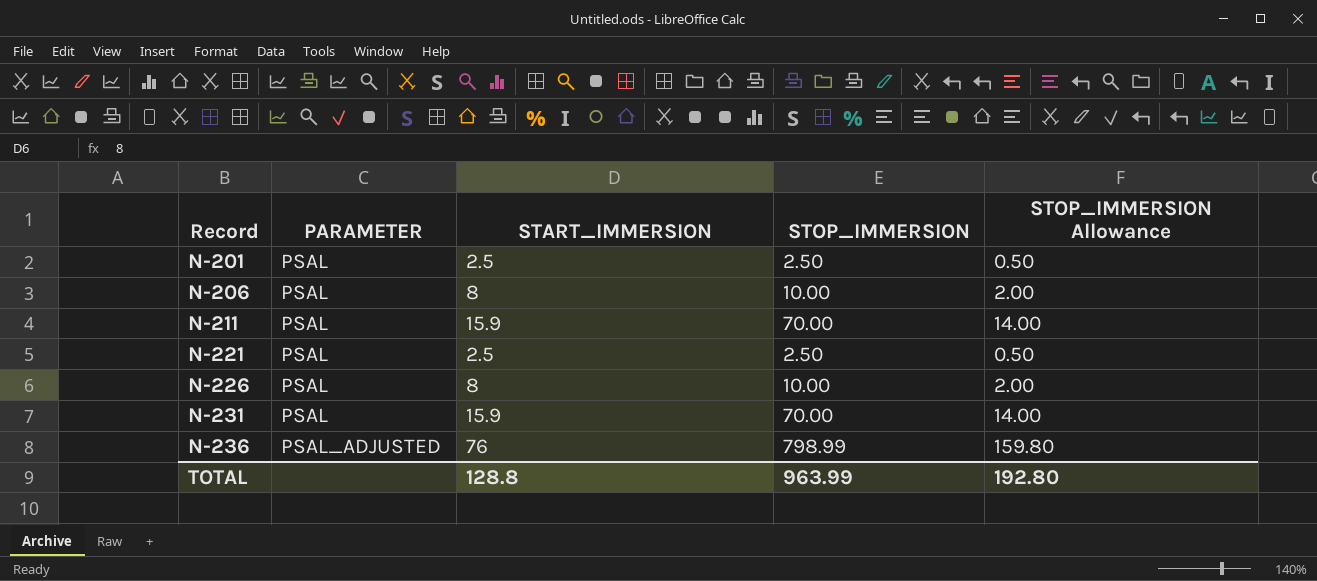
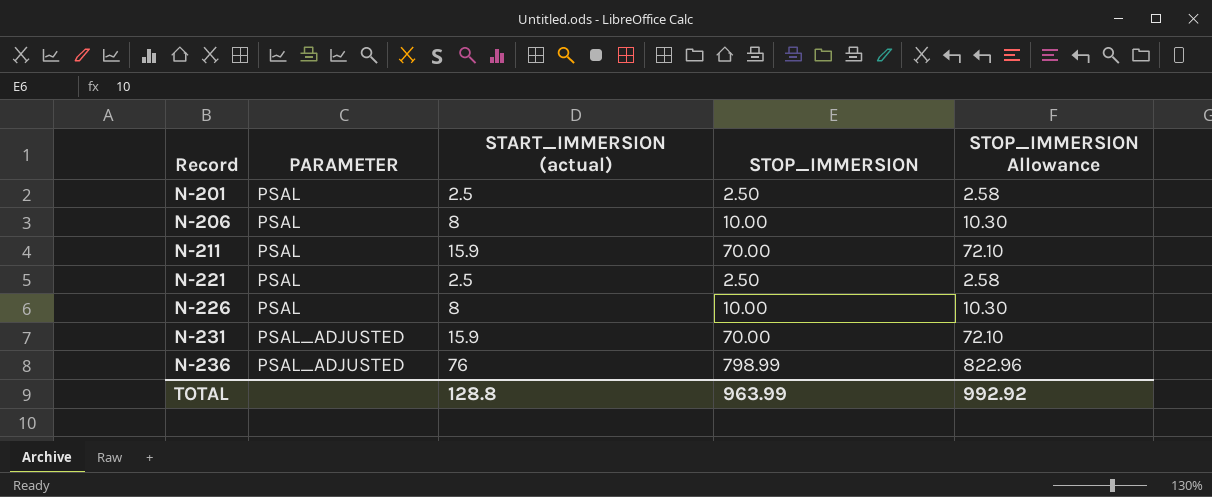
column name: START_IMMERSION -> START_IMMERSION (actual)
column STOP_IMMERSION Allowance | formula: [STOP_IMMERSION] * 0.2 -> [STOP_IMMERSION] * 1.03
N-231 | PARAMETER: PSAL -> PSAL_ADJUSTED
TOTAL | STOP_IMMERSION Allowance: 192.80 -> 992.92

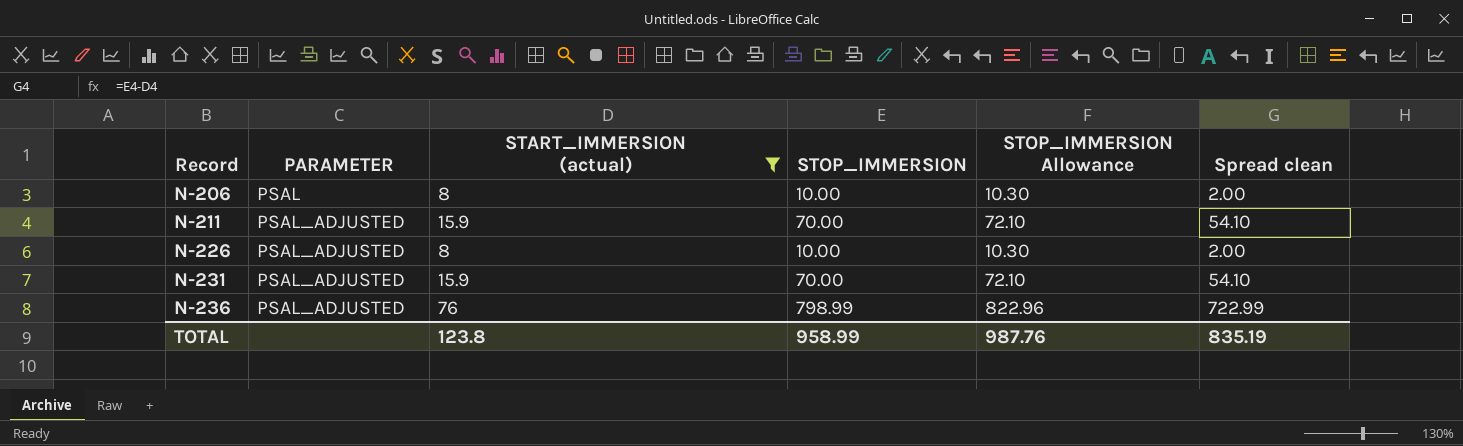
filter: none -> START_IMMERSION (actual) != 2.5
column Spread clean | formula: none -> [STOP_IMMERSION] - [START_IMMERSION (actual)]
N-211 | PARAMETER: PSAL -> PSAL_ADJUSTED
N-226 | PARAMETER: PSAL -> PSAL_ADJUSTED
TOTAL | START_IMMERSION (actual): 128.8 -> 123.8
TOTAL | STOP_IMMERSION: 963.99 -> 958.99
TOTAL | STOP_IMMERSION Allowance: 992.92 -> 987.76

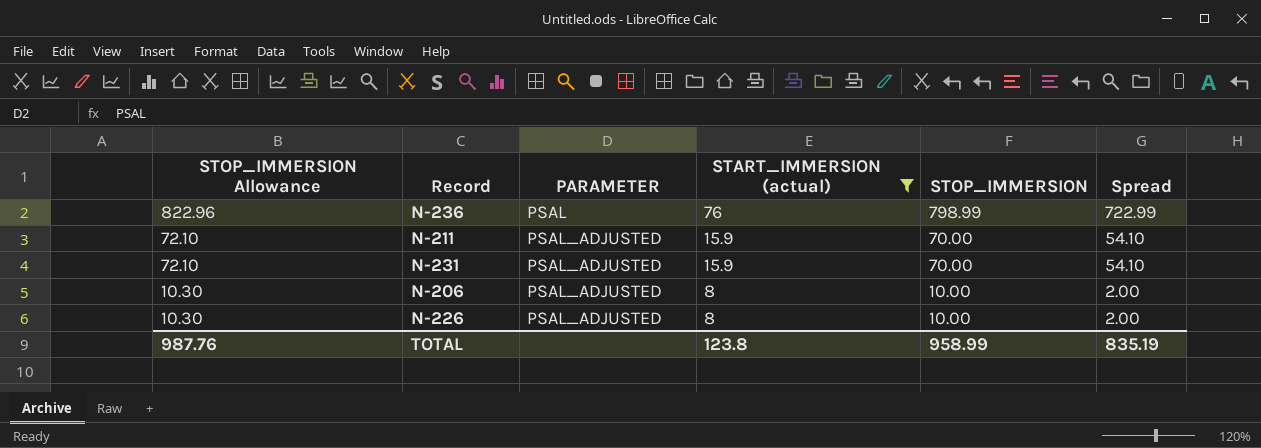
row order: Record ascending -> STOP_IMMERSION Allowance descending
column STOP_IMMERSION Allowance | position: 5 -> 1
column name: Spread clean -> Spread
N-236 | PARAMETER: PSAL_ADJUSTED -> PSAL
N-206 | PARAMETER: PSAL -> PSAL_ADJUSTED

